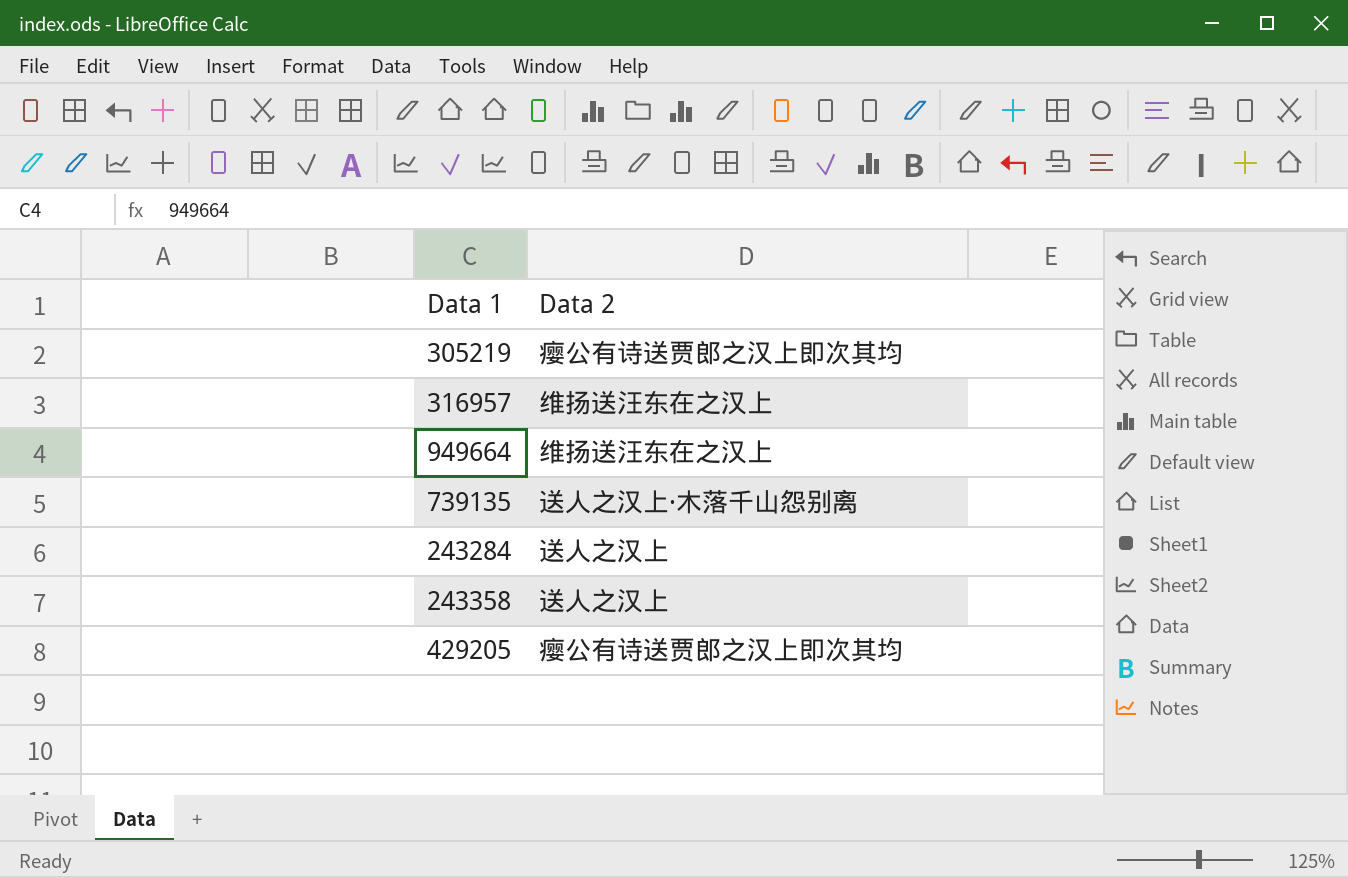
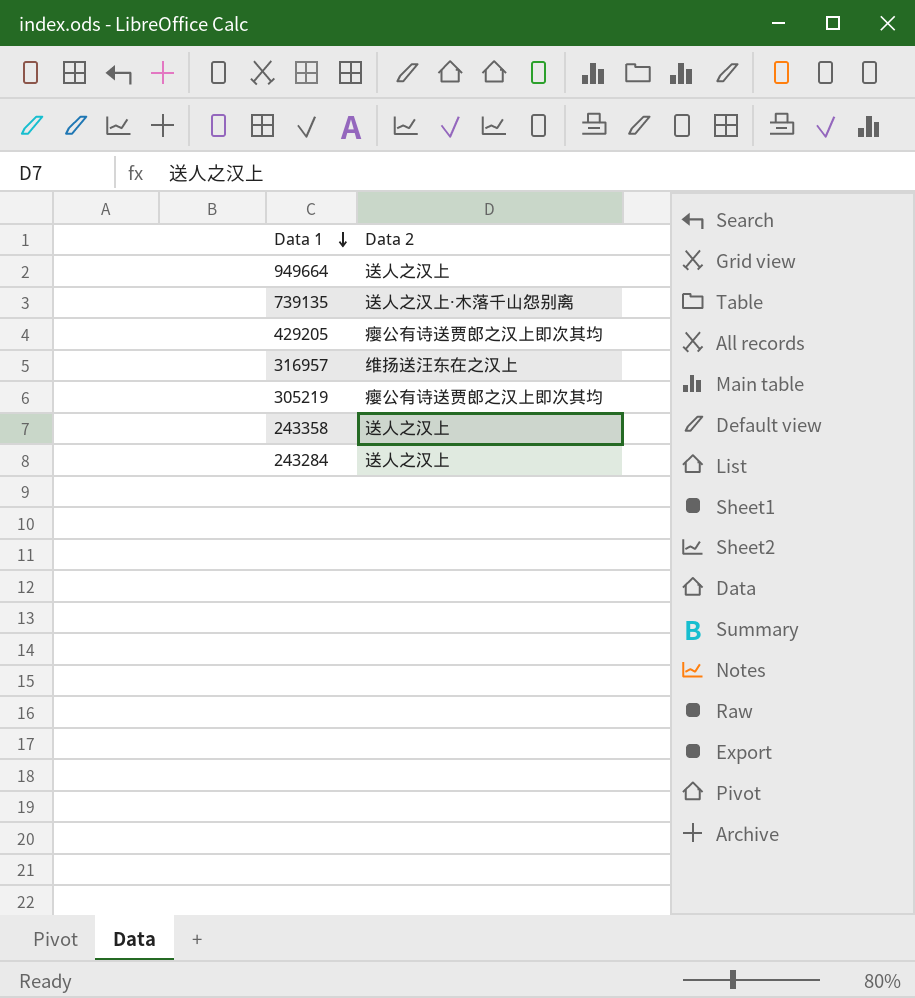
row order: none -> Data 1 descending
949664 | Data 2: 维扬送汪东在之汉上 -> 送人之汉上

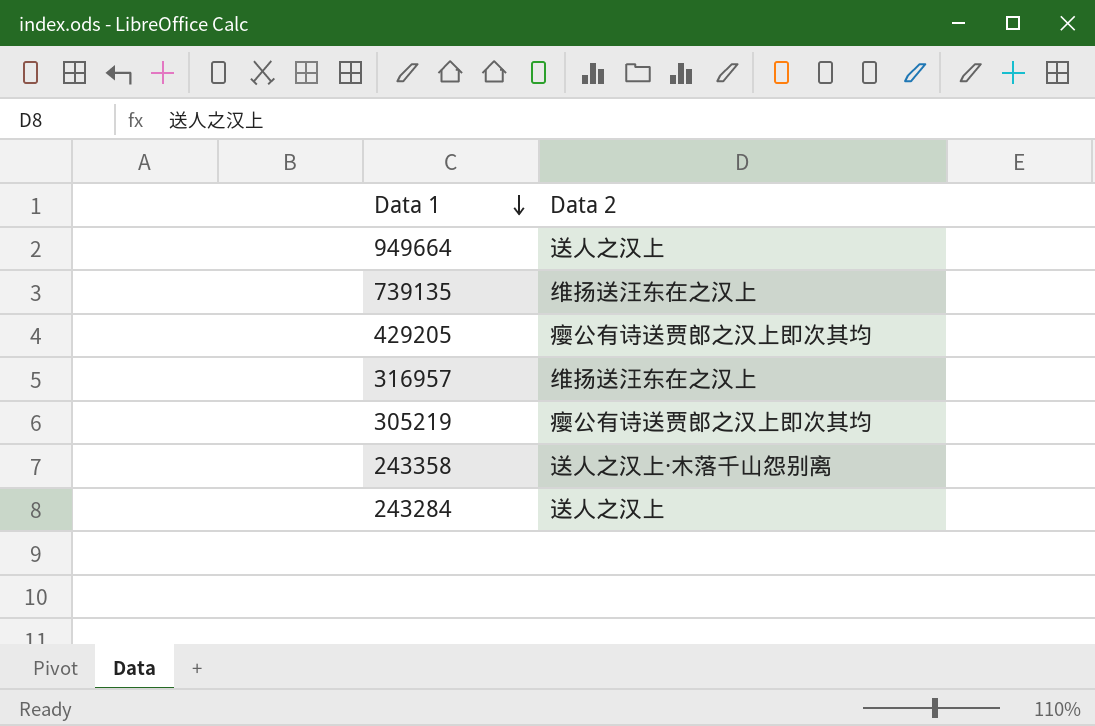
739135 | Data 2: 送人之汉上·木落千山怨别离 -> 维扬送汪东在之汉上
243358 | Data 2: 送人之汉上 -> 送人之汉上·木落千山怨别离

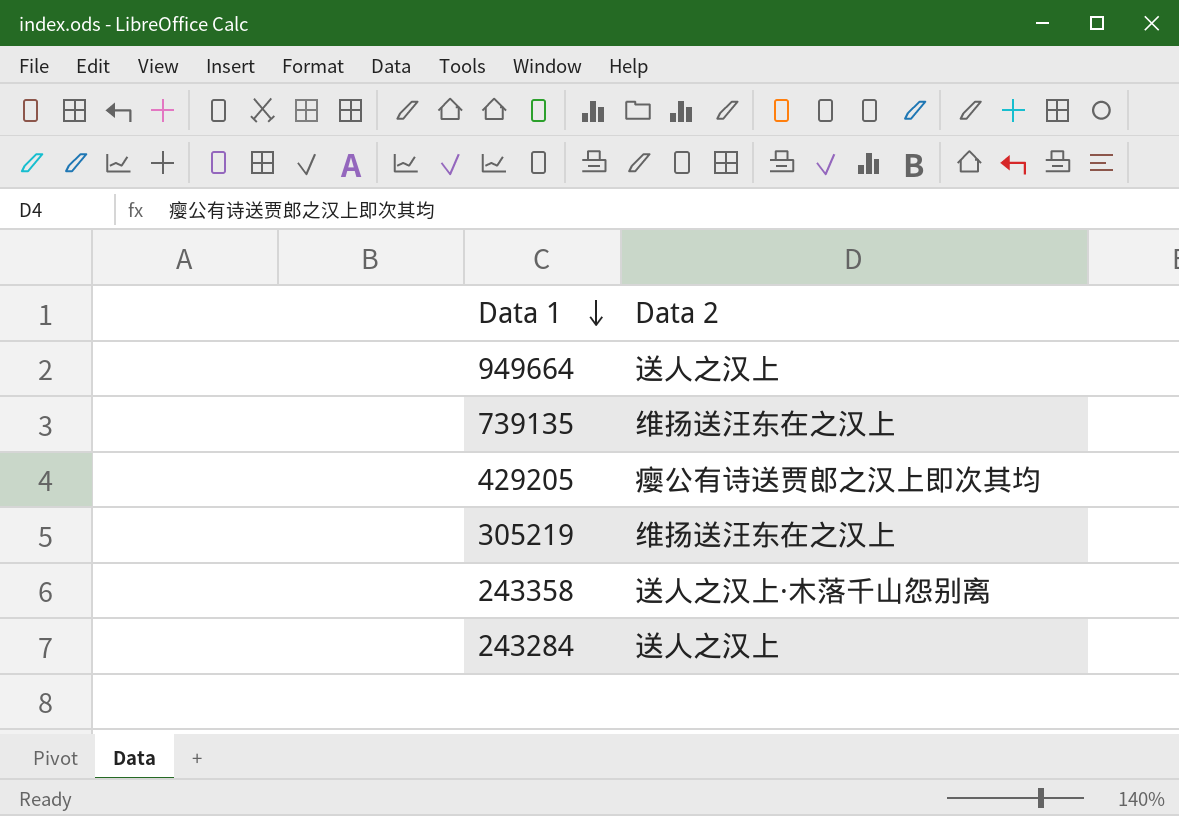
row 316957: 维扬送汪东在之汉上 -> none
305219 | Data 2: 瘿公有诗送贾郎之汉上即次其均 -> 维扬送汪东在之汉上

